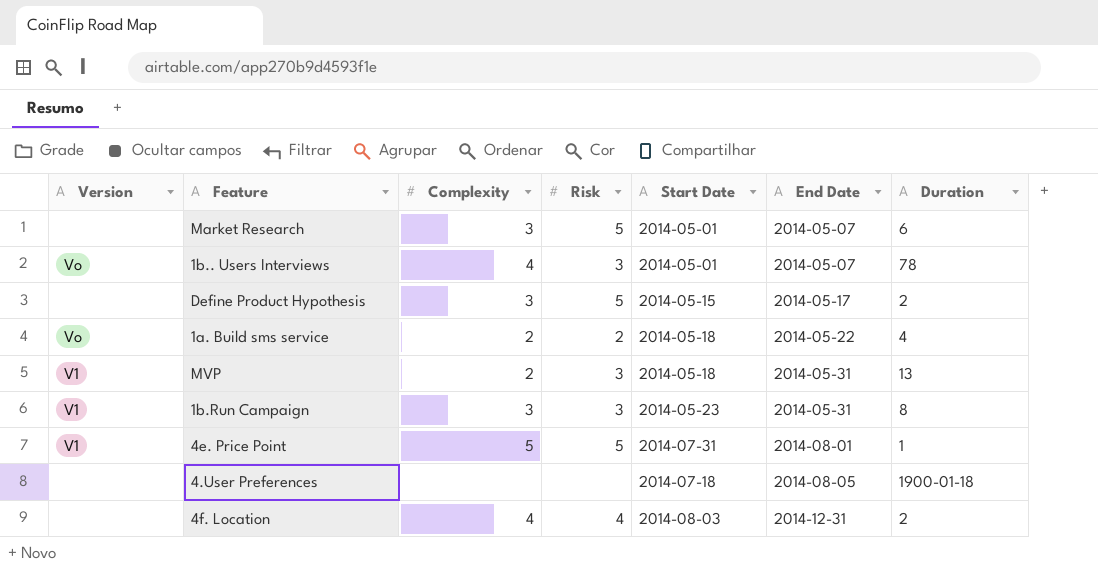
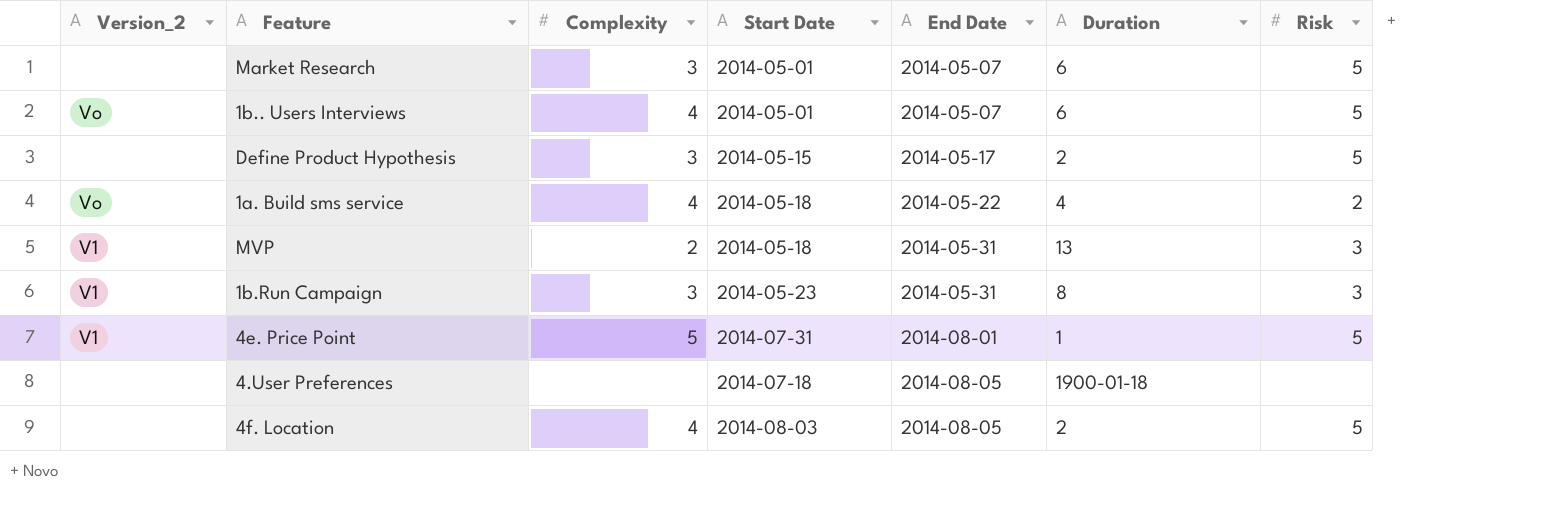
column name: Version -> Version_2
column Risk | position: 4 -> 7
1b.. Users Interviews | Duration: 78 -> 6
1b.. Users Interviews | Risk: 3 -> 5
1a. Build sms service | Complexity: 2 -> 4
4f. Location | End Date: 2014-12-31 -> 2014-08-05
4f. Location | Risk: 4 -> 5

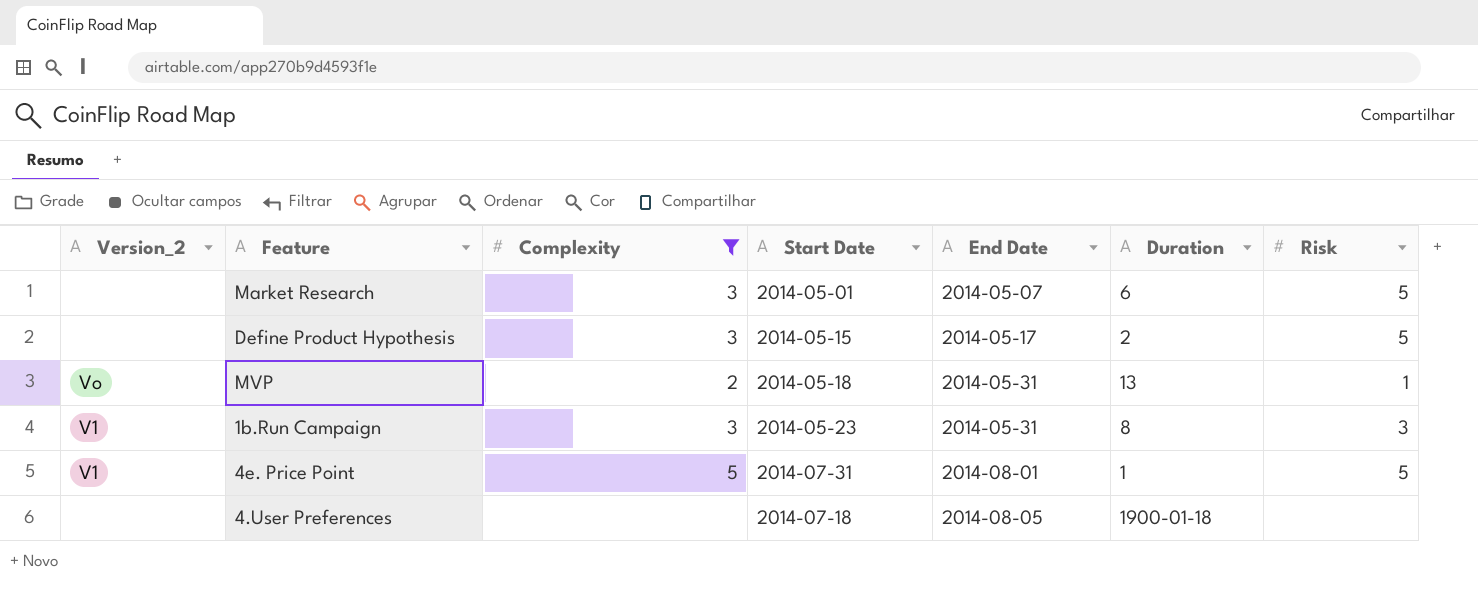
filter: none -> Complexity != 4
MVP | Version_2: V1 -> Vo
MVP | Risk: 3 -> 1

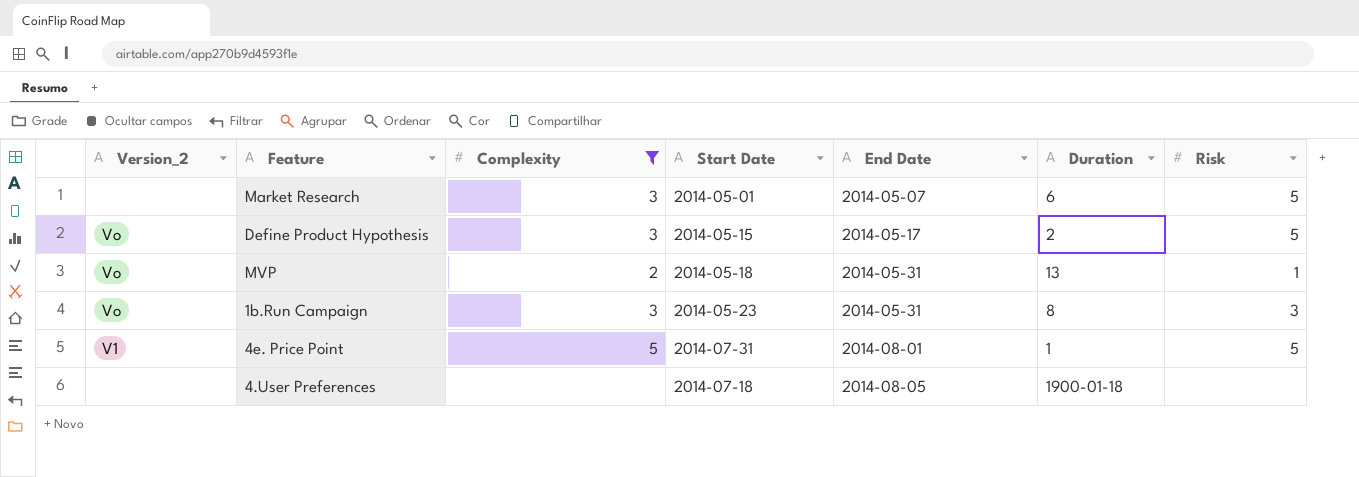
Define Product Hypothesis | Version_2: none -> Vo
1b.Run Campaign | Version_2: V1 -> Vo

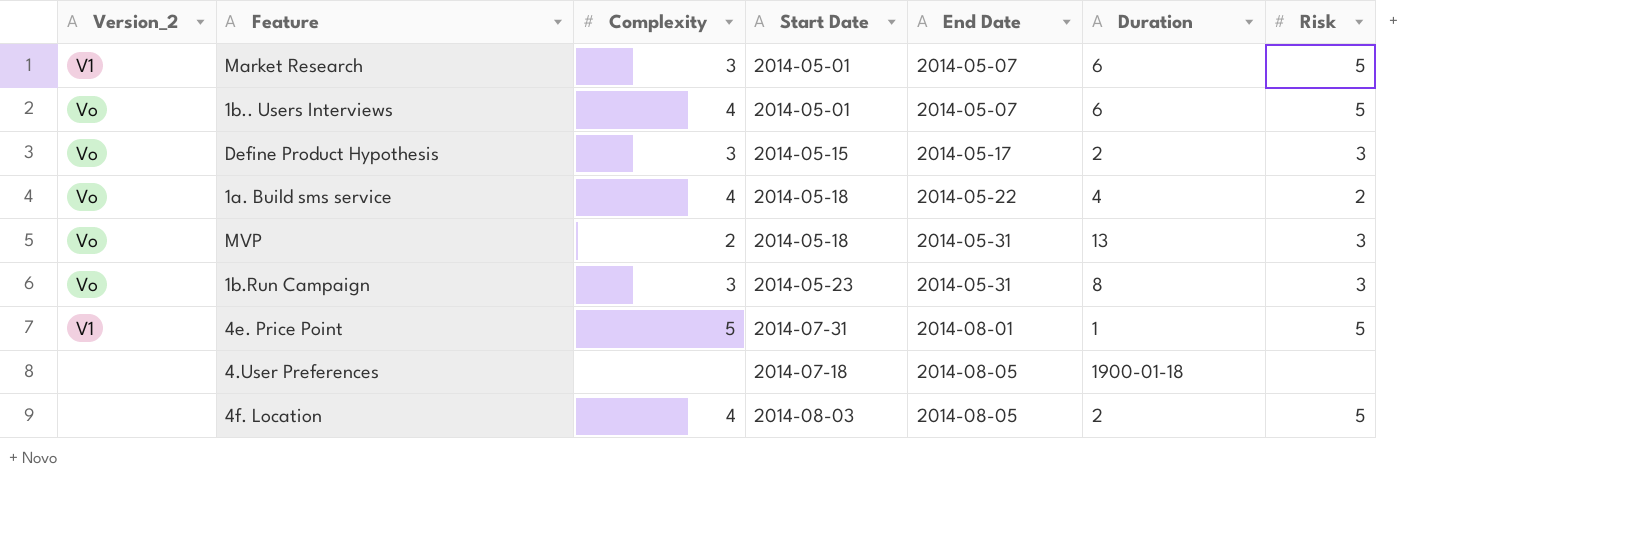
filter: Complexity != 4 -> none
Market Research | Version_2: none -> V1
Define Product Hypothesis | Risk: 5 -> 3
MVP | Risk: 1 -> 3

